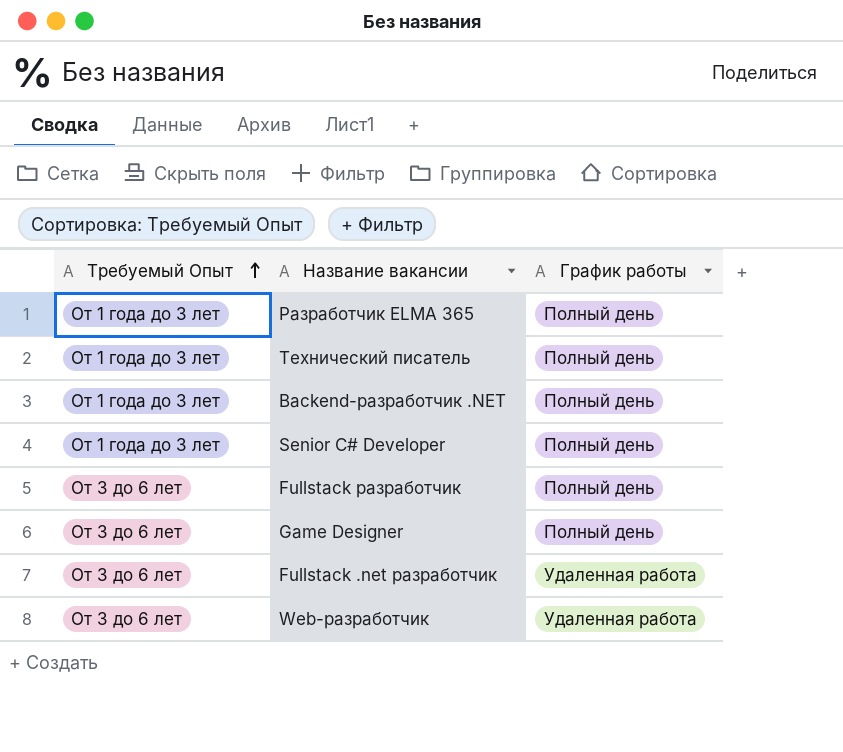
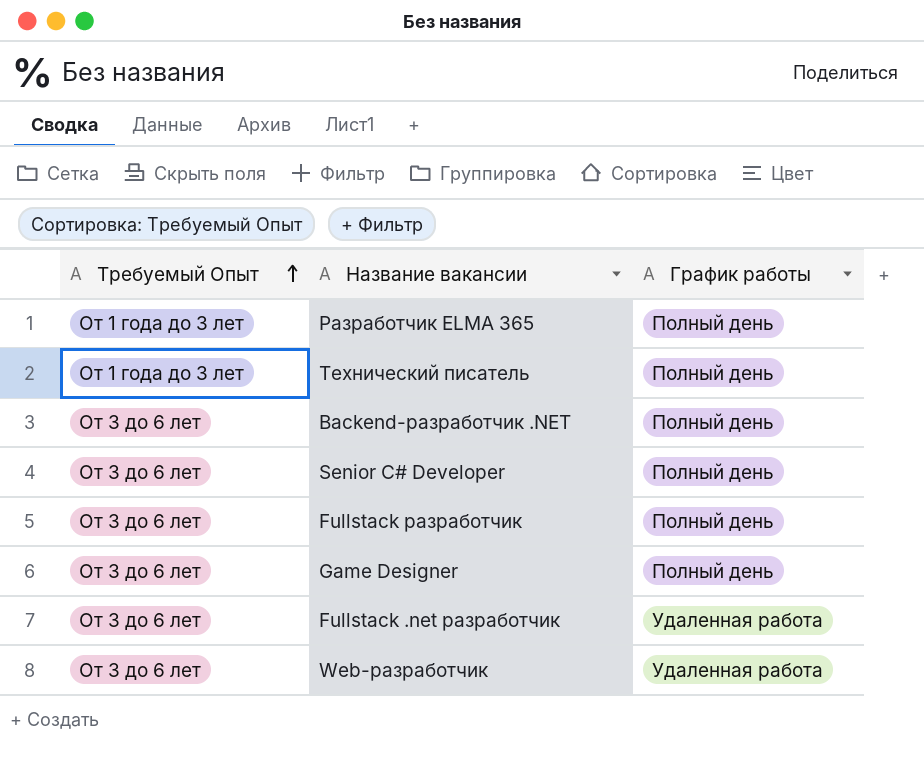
Backend-разработчик .NET | Требуемый Опыт: От 1 года до 3 лет -> От 3 до 6 лет
Senior C# Developer | Требуемый Опыт: От 1 года до 3 лет -> От 3 до 6 лет

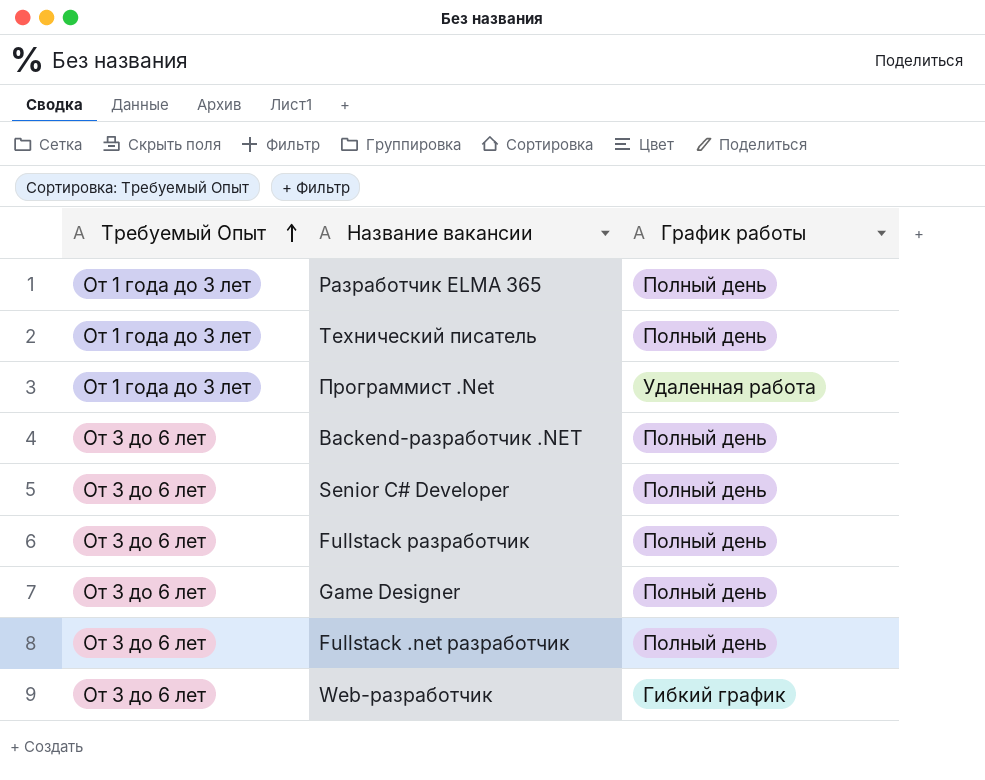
row Программист .Net: none -> От 1 года до 3 лет | Удаленная работа
Fullstack .net разработчик | График работы: Удаленная работа -> Полный день
Web-разработчик | График работы: Удаленная работа -> Гибкий график

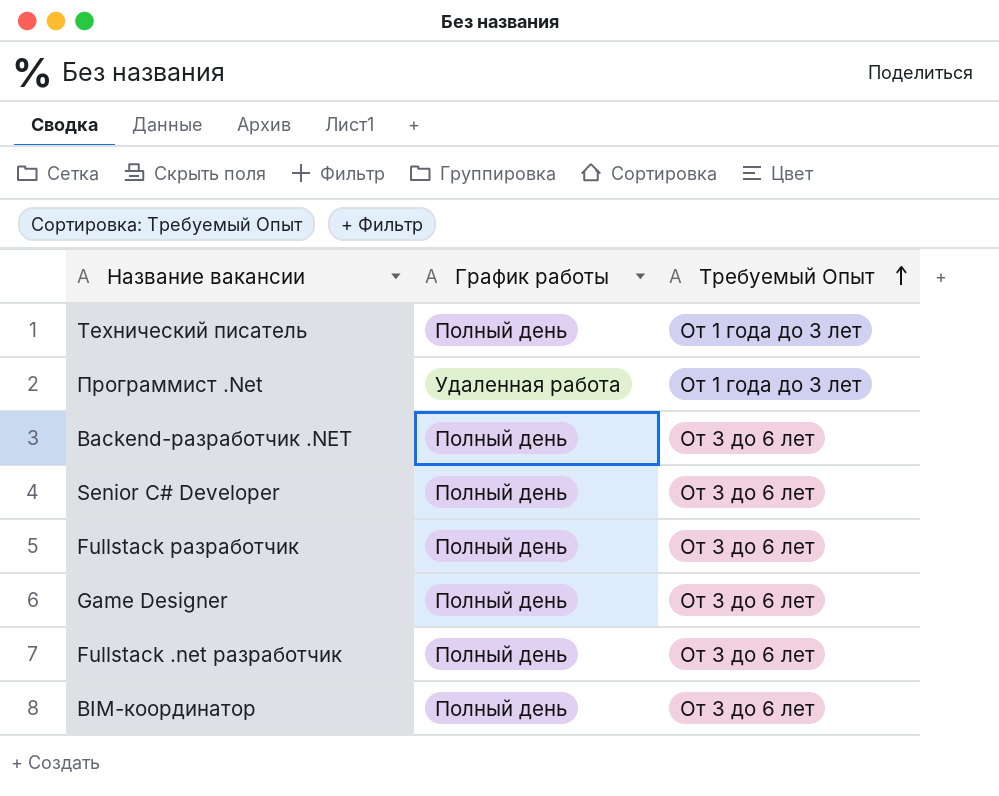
column Требуемый Опыт | position: 1 -> 3
row Разработчик ELMA 365: От 1 года до 3 лет | Полный день -> none
row Web-разработчик: От 3 до 6 лет | Гибкий график -> none
row BIM-координатор: none -> Полный день | От 3 до 6 лет

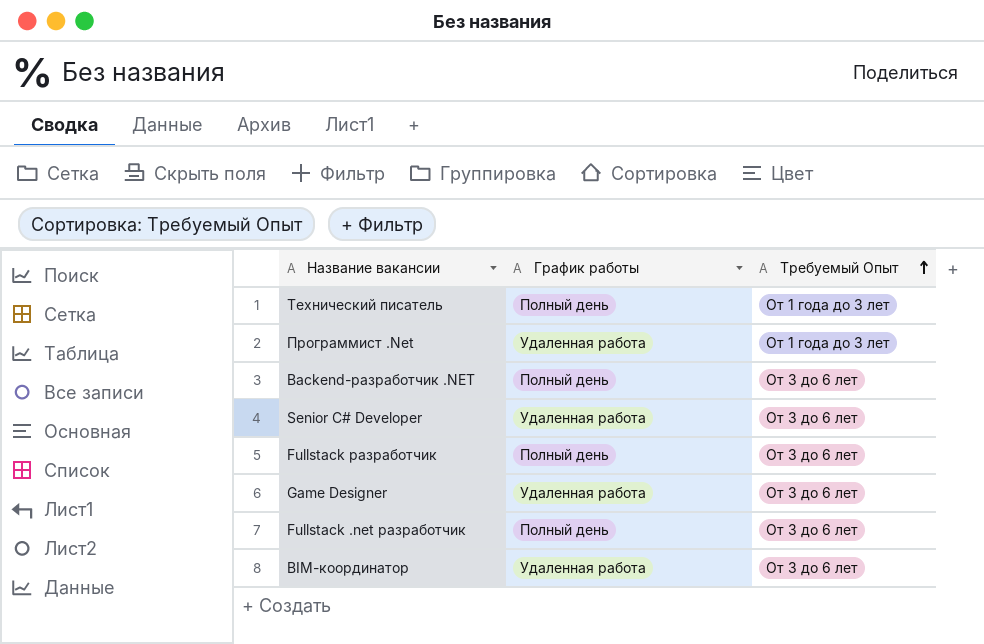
Senior C# Developer | График работы: Полный день -> Удаленная работа
Game Designer | График работы: Полный день -> Удаленная работа
BIM-координатор | График работы: Полный день -> Удаленная работа

